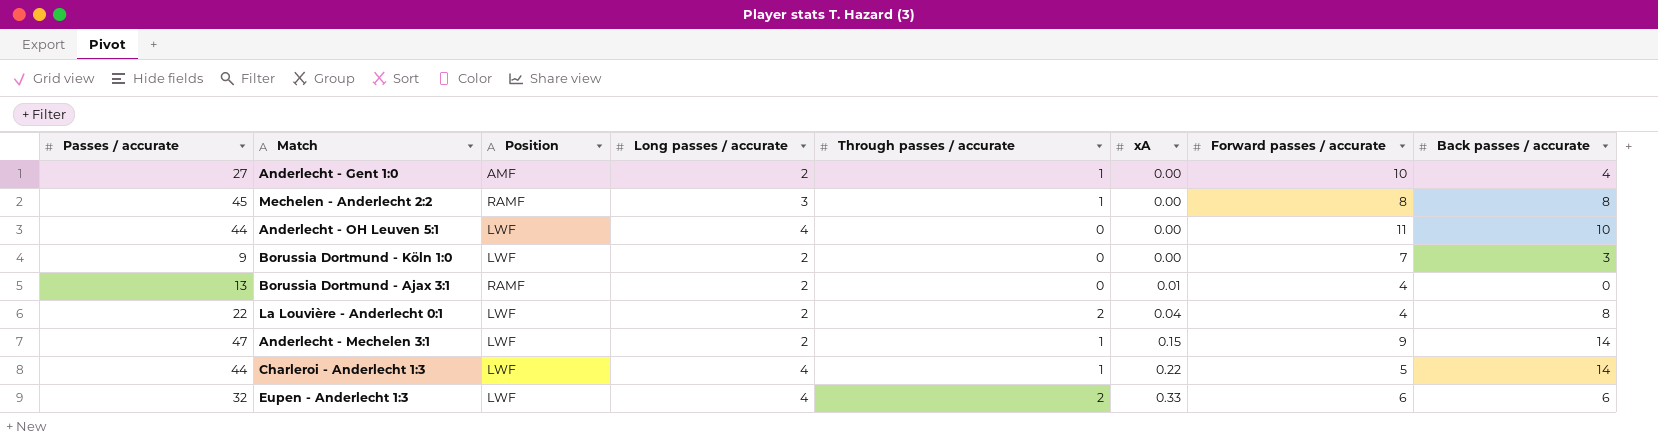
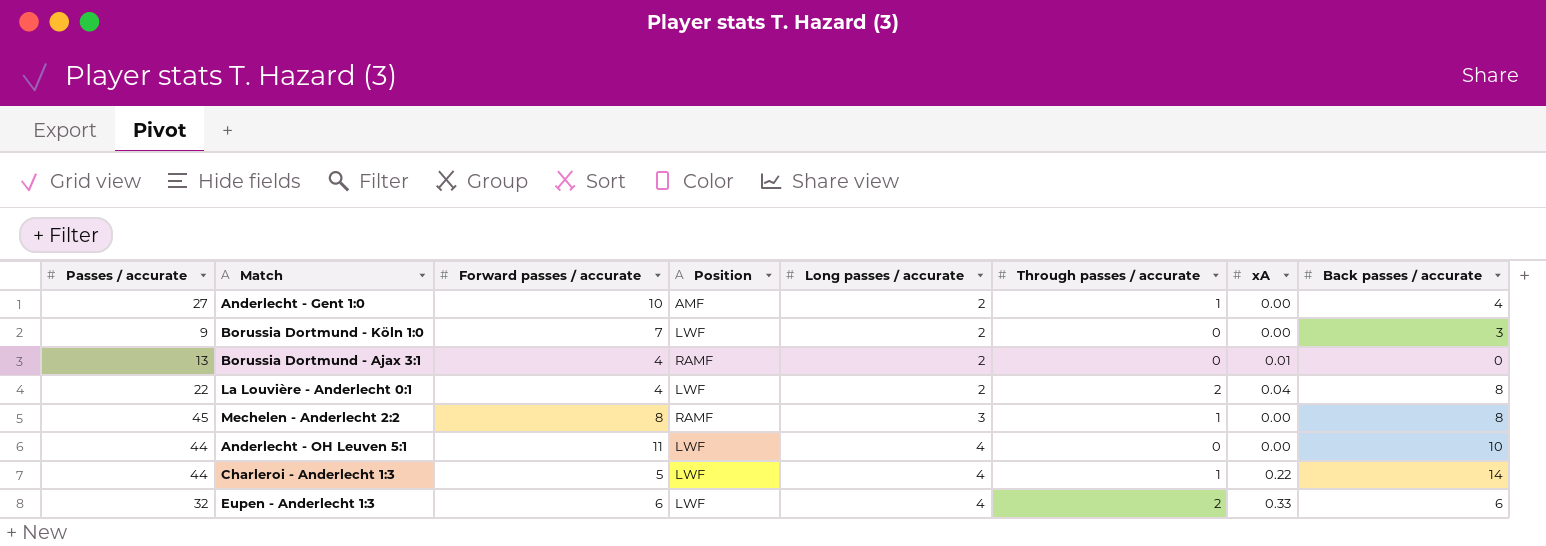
row order: xA ascending -> Long passes / accurate ascending
column Forward passes / accurate | position: 7 -> 3
row Anderlecht - Mechelen 3:1: 47 | LWF | 2 | 1 | 0.15 | 9 | 14 -> none

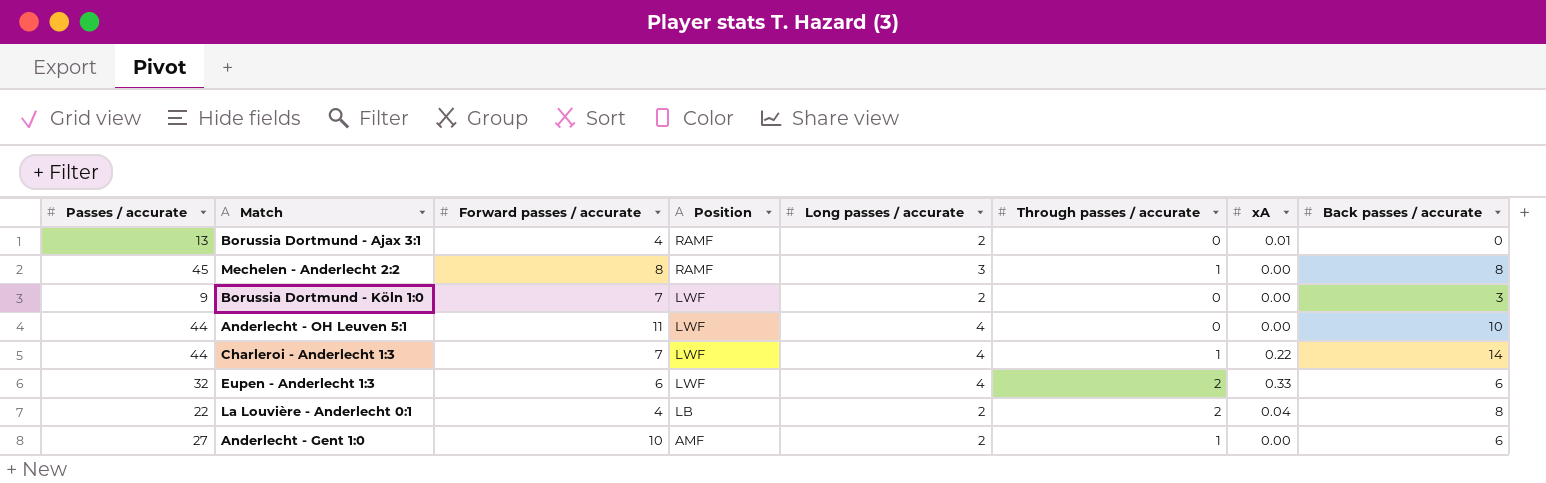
row order: Long passes / accurate ascending -> Position descending
Charleroi - Anderlecht 1:3 | Forward passes / accurate: 5 -> 7
La Louvière - Anderlecht 0:1 | Position: LWF -> LB
Anderlecht - Gent 1:0 | Back passes / accurate: 4 -> 6

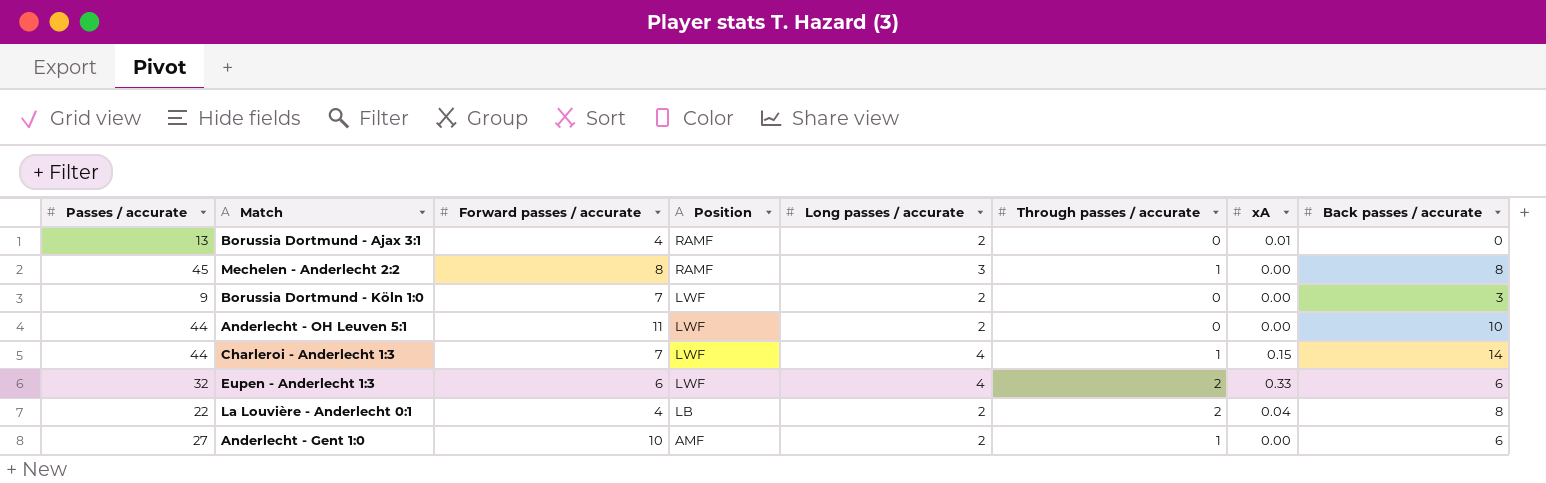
Anderlecht - OH Leuven 5:1 | Long passes / accurate: 4 -> 2
Charleroi - Anderlecht 1:3 | xA: 0.22 -> 0.15

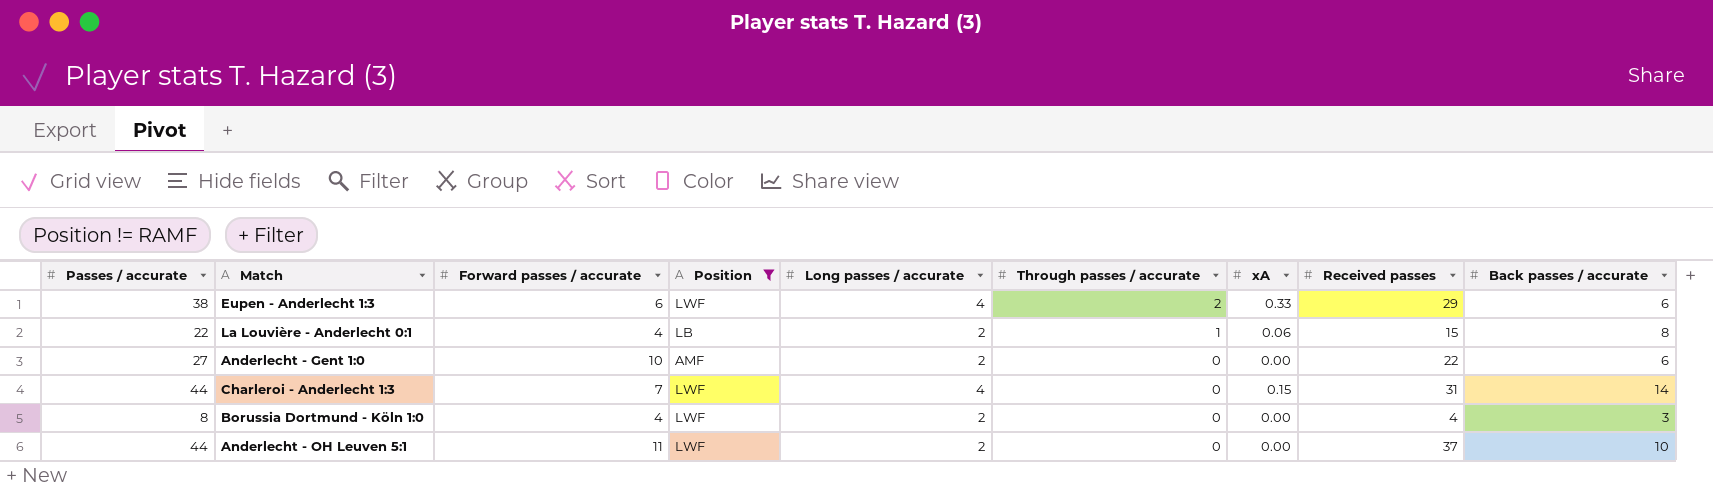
filter: none -> Position != RAMF
row order: Position descending -> Through passes / accurate descending
column Received passes | position: none -> 8
Eupen - Anderlecht 1:3 | Passes / accurate: 32 -> 38
La Louvière - Anderlecht 0:1 | Through passes / accurate: 2 -> 1
La Louvière - Anderlecht 0:1 | xA: 0.04 -> 0.06
Anderlecht - Gent 1:0 | Through passes / accurate: 1 -> 0
Charleroi - Anderlecht 1:3 | Through passes / accurate: 1 -> 0
Borussia Dortmund - Köln 1:0 | Passes / accurate: 9 -> 8
Borussia Dortmund - Köln 1:0 | Forward passes / accurate: 7 -> 4

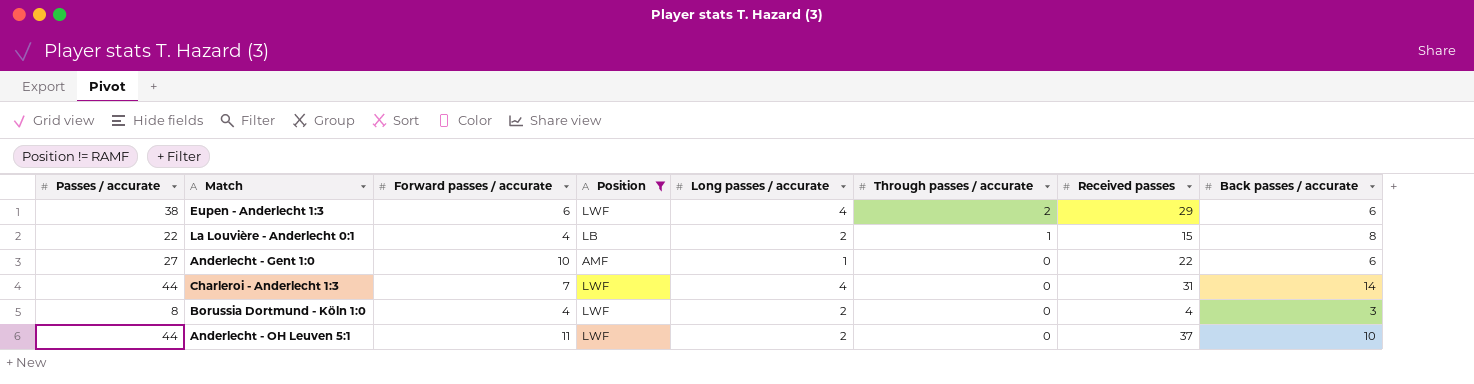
column xA | position: 7 -> none
Anderlecht - Gent 1:0 | Long passes / accurate: 2 -> 1

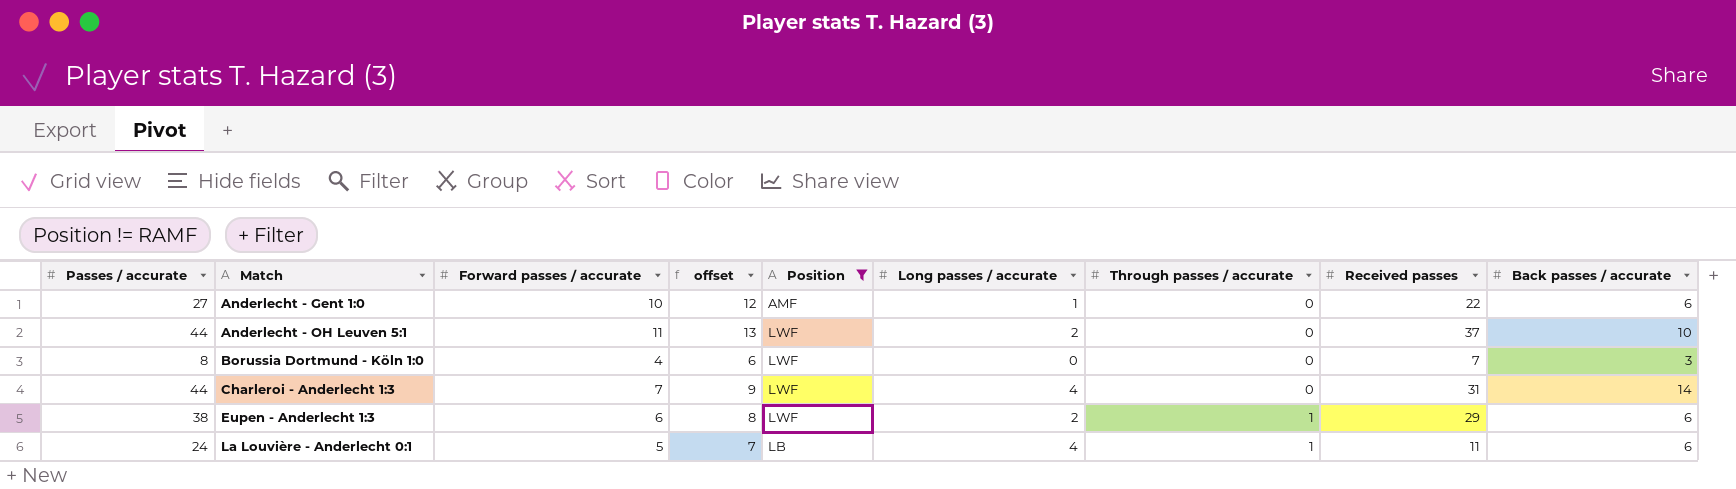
row order: Through passes / accurate descending -> Match ascending
column offset | formula: none -> [Forward passes / accurate] + 2
Borussia Dortmund - Köln 1:0 | Long passes / accurate: 2 -> 0
Borussia Dortmund - Köln 1:0 | Received passes: 4 -> 7
Eupen - Anderlecht 1:3 | Long passes / accurate: 4 -> 2
Eupen - Anderlecht 1:3 | Through passes / accurate: 2 -> 1
La Louvière - Anderlecht 0:1 | Passes / accurate: 22 -> 24
La Louvière - Anderlecht 0:1 | Forward passes / accurate: 4 -> 5
La Louvière - Anderlecht 0:1 | Long passes / accurate: 2 -> 4
La Louvière - Anderlecht 0:1 | Received passes: 15 -> 11
La Louvière - Anderlecht 0:1 | Back passes / accurate: 8 -> 6

